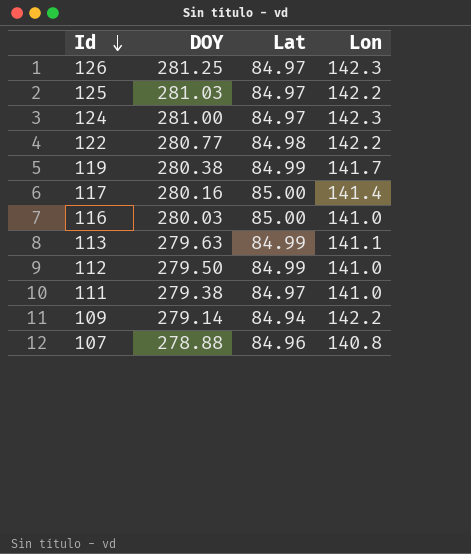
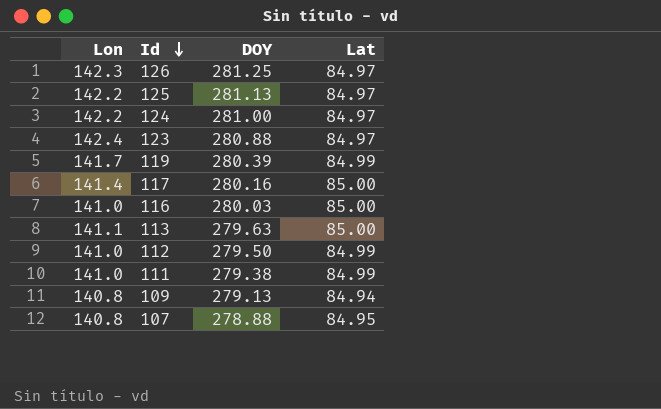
column Lon | position: 4 -> 1
row 122: 280.77 | 84.98 | 142.2 -> none
125 | DOY: 281.03 -> 281.13
124 | Lon: 142.3 -> 142.2
row 123: none -> 142.4 | 280.88 | 84.97
119 | DOY: 280.38 -> 280.39
113 | Lat: 84.99 -> 85.00
111 | Lat: 84.97 -> 84.99
109 | Lon: 142.2 -> 140.8
109 | DOY: 279.14 -> 279.13
107 | Lat: 84.96 -> 84.95

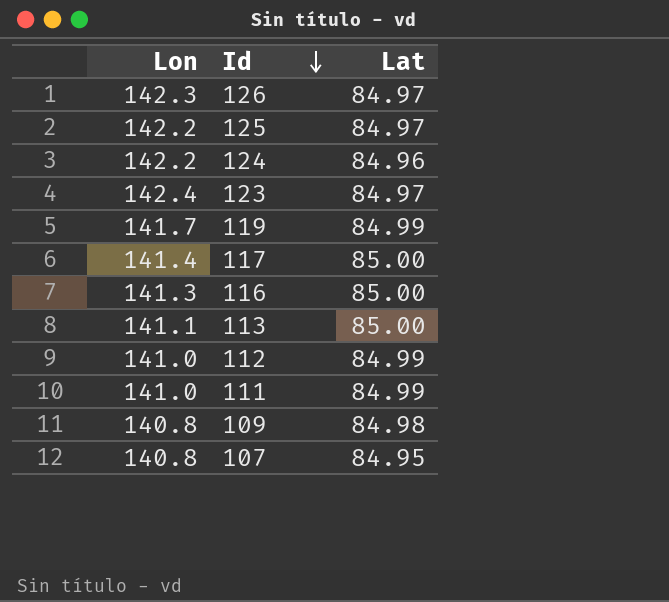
column DOY | position: 3 -> none
124 | Lat: 84.97 -> 84.96
116 | Lon: 141.0 -> 141.3
109 | Lat: 84.94 -> 84.98

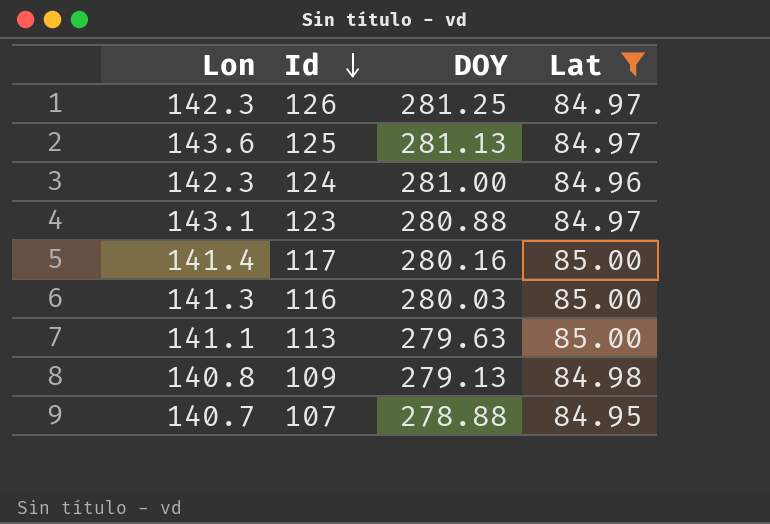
filter: none -> Lat != 84.99
column DOY | position: none -> 3
125 | Lon: 142.2 -> 143.6
124 | Lon: 142.2 -> 142.3
123 | Lon: 142.4 -> 143.1
107 | Lon: 140.8 -> 140.7

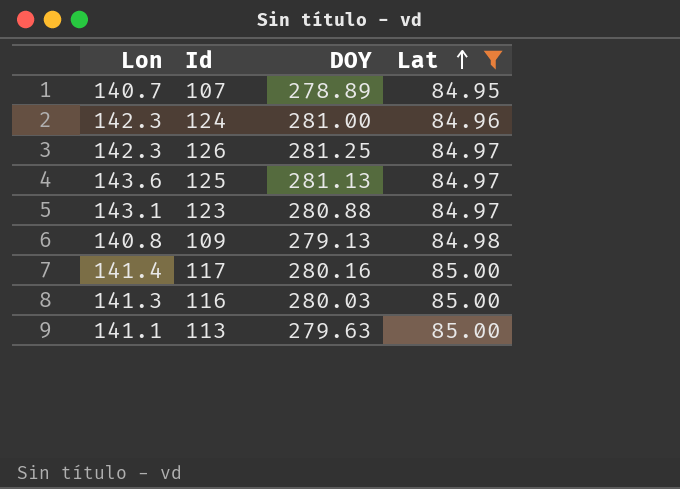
row order: Id descending -> Lat ascending
107 | DOY: 278.88 -> 278.89

